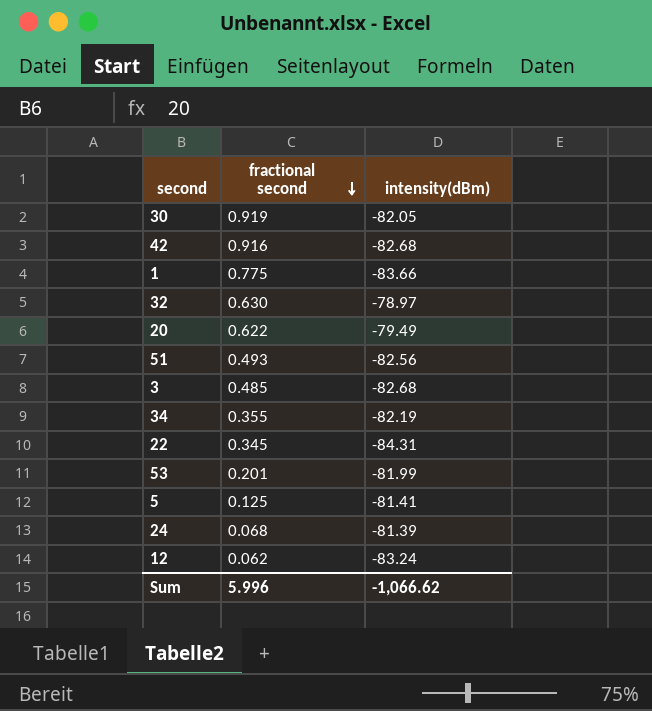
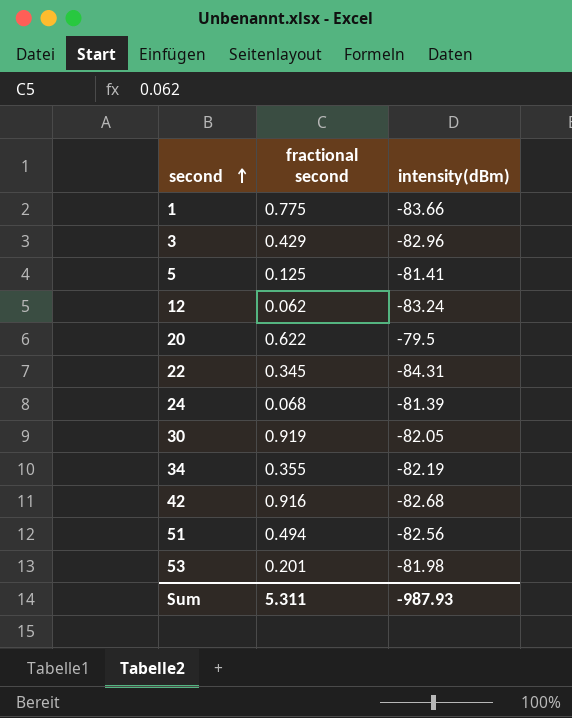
row order: fractional second descending -> second ascending
row 32: 0.630 | -78.97 -> none
3 | fractional second: 0.485 -> 0.429
3 | intensity(dBm): -82.68 -> -82.96
20 | intensity(dBm): -79.49 -> -79.5
51 | fractional second: 0.493 -> 0.494
53 | intensity(dBm): -81.99 -> -81.98
Sum | fractional second: 5.996 -> 5.311
Sum | intensity(dBm): -1,066.62 -> -987.93

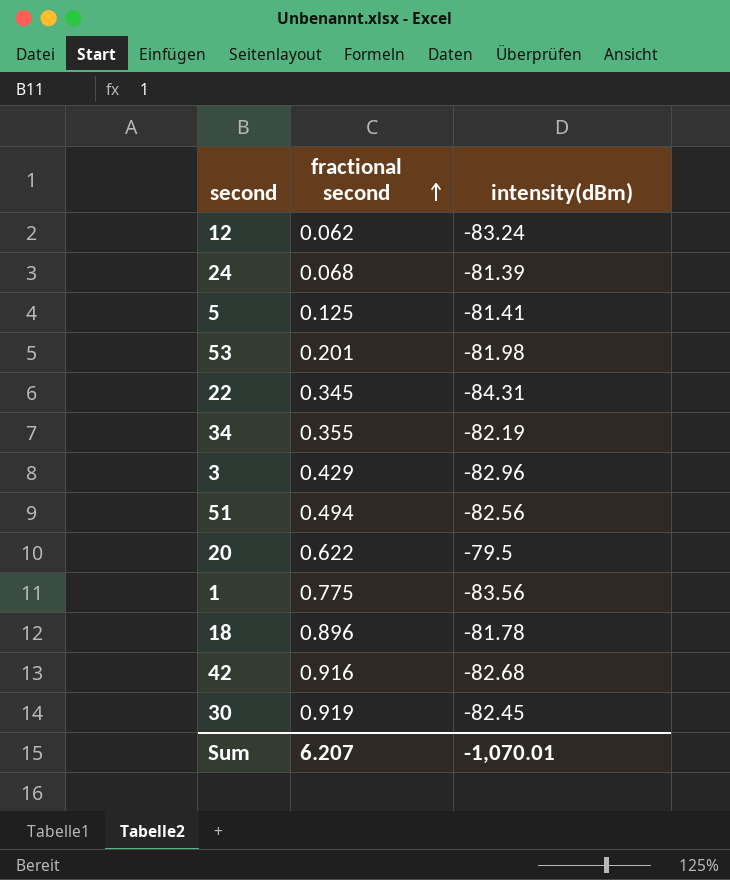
row order: second ascending -> fractional second ascending
1 | intensity(dBm): -83.66 -> -83.56
row 18: none -> 0.896 | -81.78
30 | intensity(dBm): -82.05 -> -82.45
Sum | fractional second: 5.311 -> 6.207
Sum | intensity(dBm): -987.93 -> -1,070.01

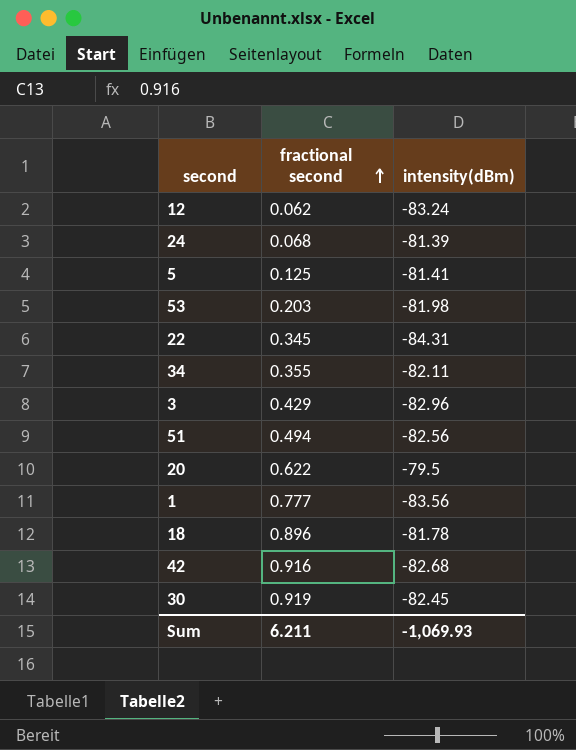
53 | fractional second: 0.201 -> 0.203
34 | intensity(dBm): -82.19 -> -82.11
1 | fractional second: 0.775 -> 0.777
Sum | fractional second: 6.207 -> 6.211
Sum | intensity(dBm): -1,070.01 -> -1,069.93

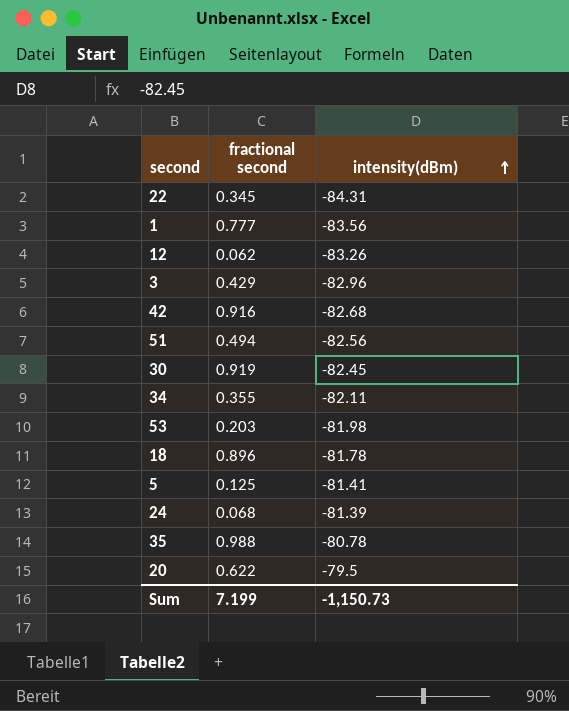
row order: fractional second ascending -> intensity(dBm) ascending
12 | intensity(dBm): -83.24 -> -83.26
row 35: none -> 0.988 | -80.78
Sum | fractional second: 6.211 -> 7.199
Sum | intensity(dBm): -1,069.93 -> -1,150.73

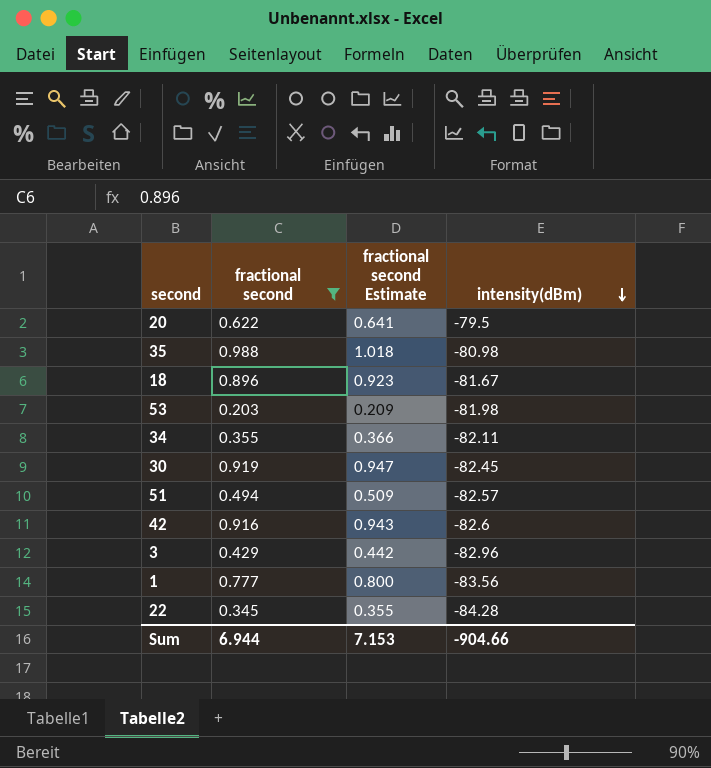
filter: none -> fractional second >= 0.203
row order: intensity(dBm) ascending -> intensity(dBm) descending
column fractional second Estimate | formula: none -> [fractional second] * 1.03
35 | intensity(dBm): -80.78 -> -80.98
18 | intensity(dBm): -81.78 -> -81.67
51 | intensity(dBm): -82.56 -> -82.57
42 | intensity(dBm): -82.68 -> -82.6
22 | intensity(dBm): -84.31 -> -84.28
Sum | fractional second: 7.199 -> 6.944
Sum | intensity(dBm): -1,150.73 -> -904.66

